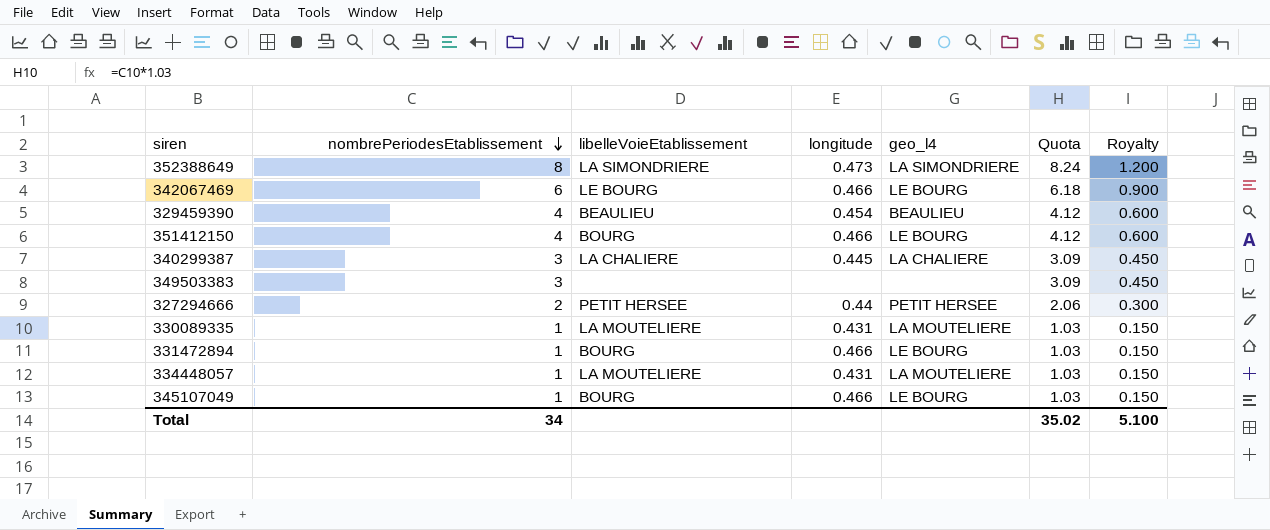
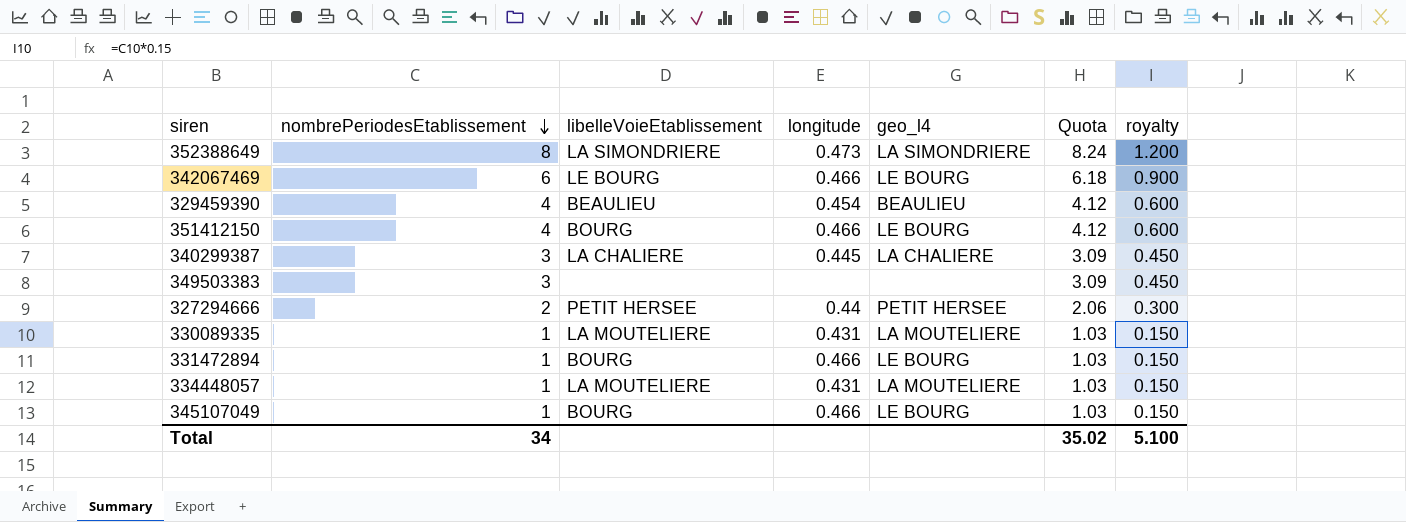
column name: Royalty -> royalty

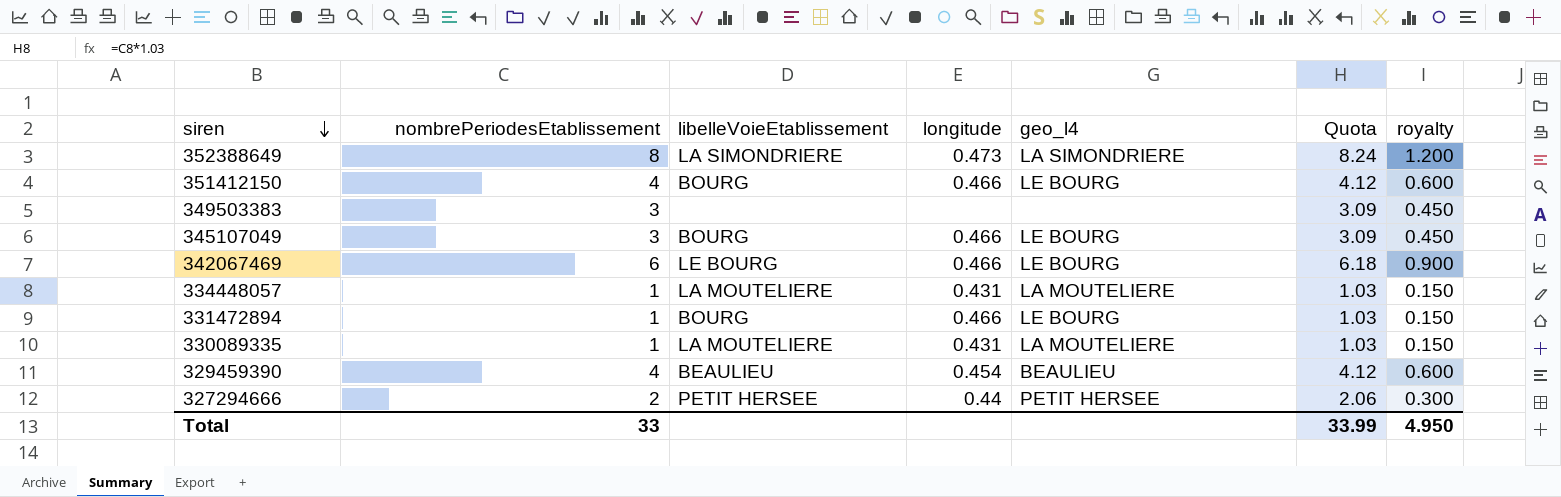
row order: nombrePeriodesEtablissement descending -> siren descending
row 340299387: 3 | LA CHALIERE | 0.445 | LA CHALIERE | 3.09 | 0.450 -> none
345107049 | nombrePeriodesEtablissement: 1 -> 3
345107049 | Quota: 1.03 -> 3.09
345107049 | royalty: 0.150 -> 0.450
Total | nombrePeriodesEtablissement: 34 -> 33
Total | Quota: 35.02 -> 33.99
Total | royalty: 5.100 -> 4.950

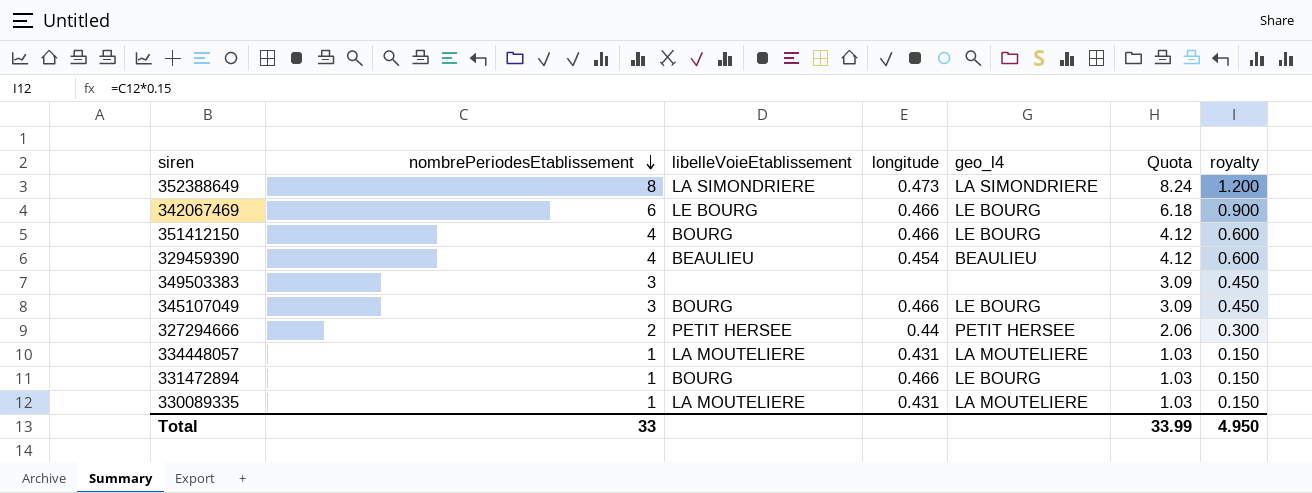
row order: siren descending -> nombrePeriodesEtablissement descending

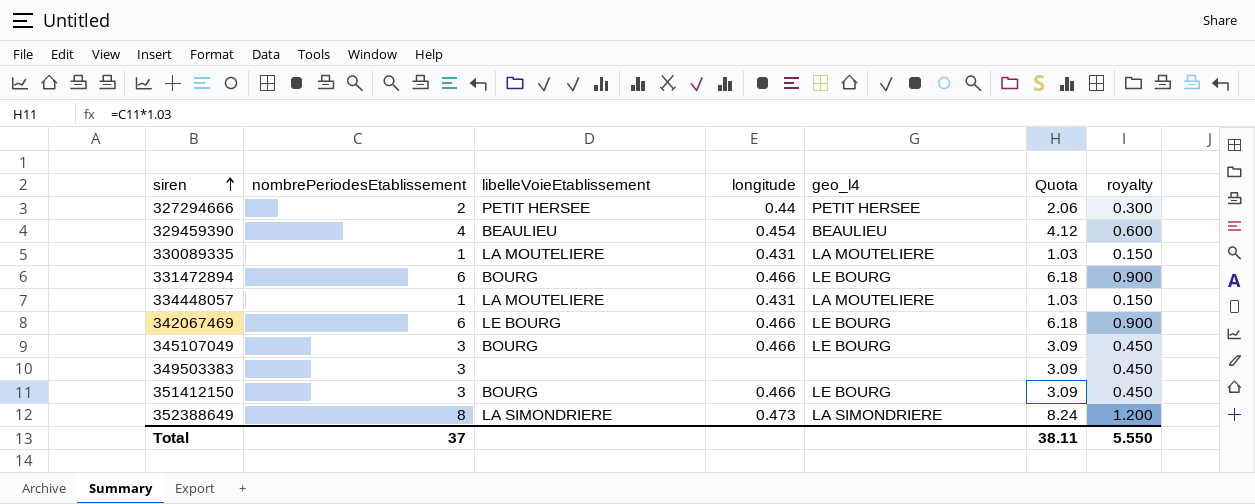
row order: nombrePeriodesEtablissement descending -> siren ascending
331472894 | nombrePeriodesEtablissement: 1 -> 6
331472894 | Quota: 1.03 -> 6.18
331472894 | royalty: 0.150 -> 0.900
351412150 | nombrePeriodesEtablissement: 4 -> 3
351412150 | Quota: 4.12 -> 3.09
351412150 | royalty: 0.600 -> 0.450
Total | nombrePeriodesEtablissement: 33 -> 37
Total | Quota: 33.99 -> 38.11
Total | royalty: 4.950 -> 5.550

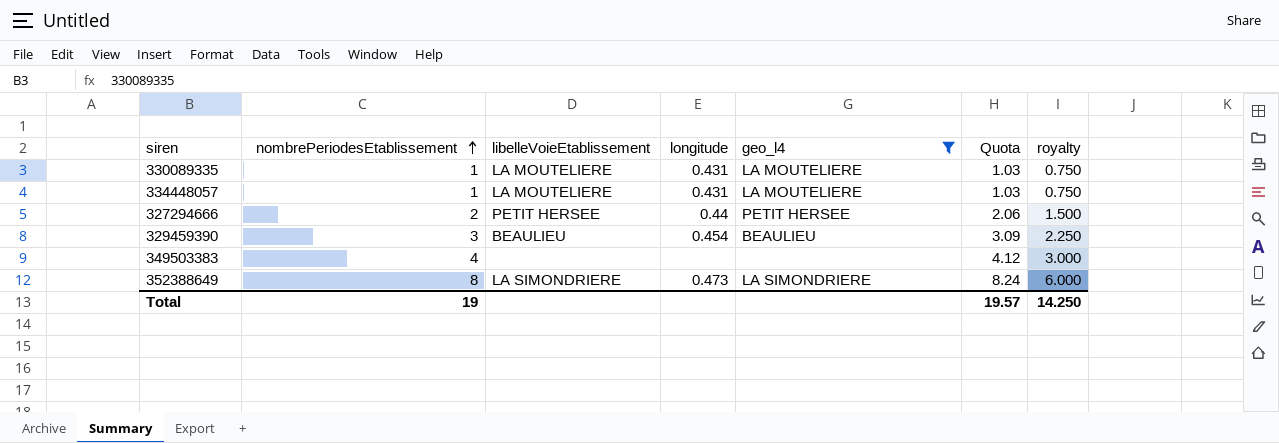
filter: none -> geo_l4 != LE BOURG
row order: siren ascending -> nombrePeriodesEtablissement ascending
column royalty | formula: [nombrePeriodesEtablissement] * 0.15 -> [nombrePeriodesEtablissement] * 0.75
329459390 | nombrePeriodesEtablissement: 4 -> 3
329459390 | Quota: 4.12 -> 3.09
349503383 | nombrePeriodesEtablissement: 3 -> 4
349503383 | Quota: 3.09 -> 4.12
Total | nombrePeriodesEtablissement: 37 -> 19
Total | Quota: 38.11 -> 19.57
Total | royalty: 5.550 -> 14.250

